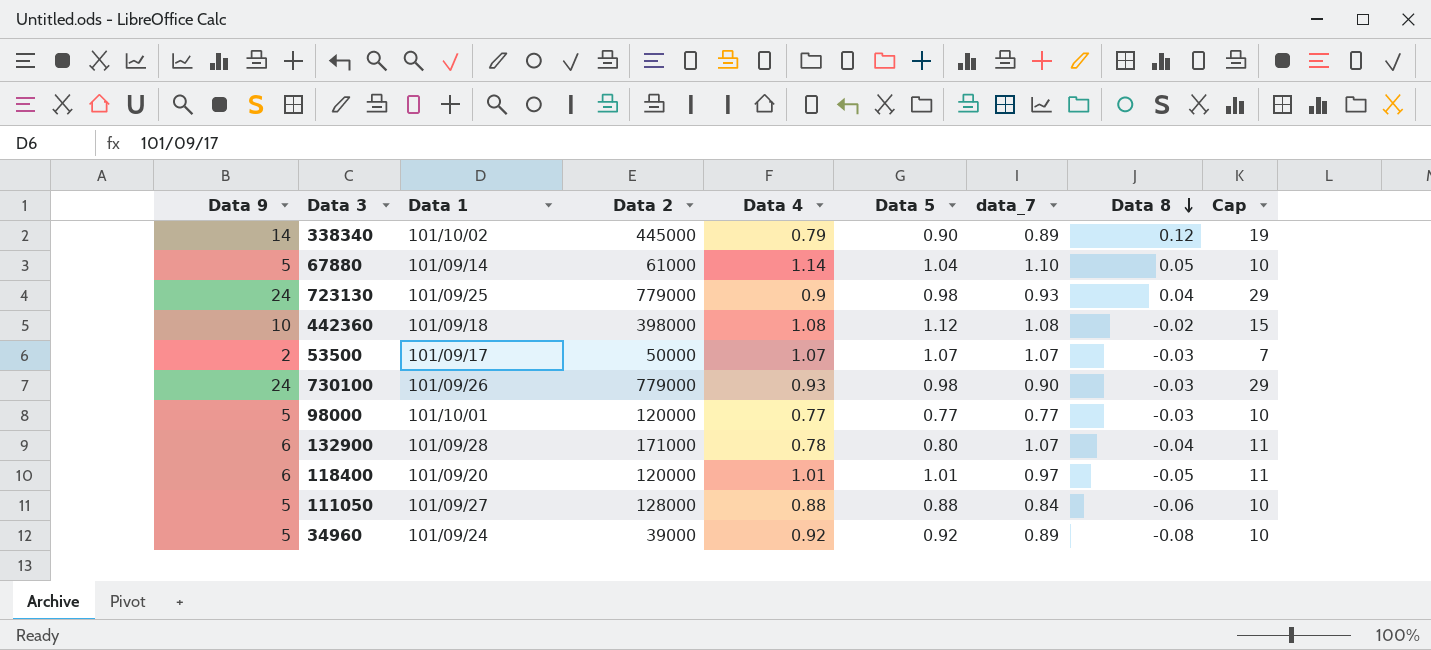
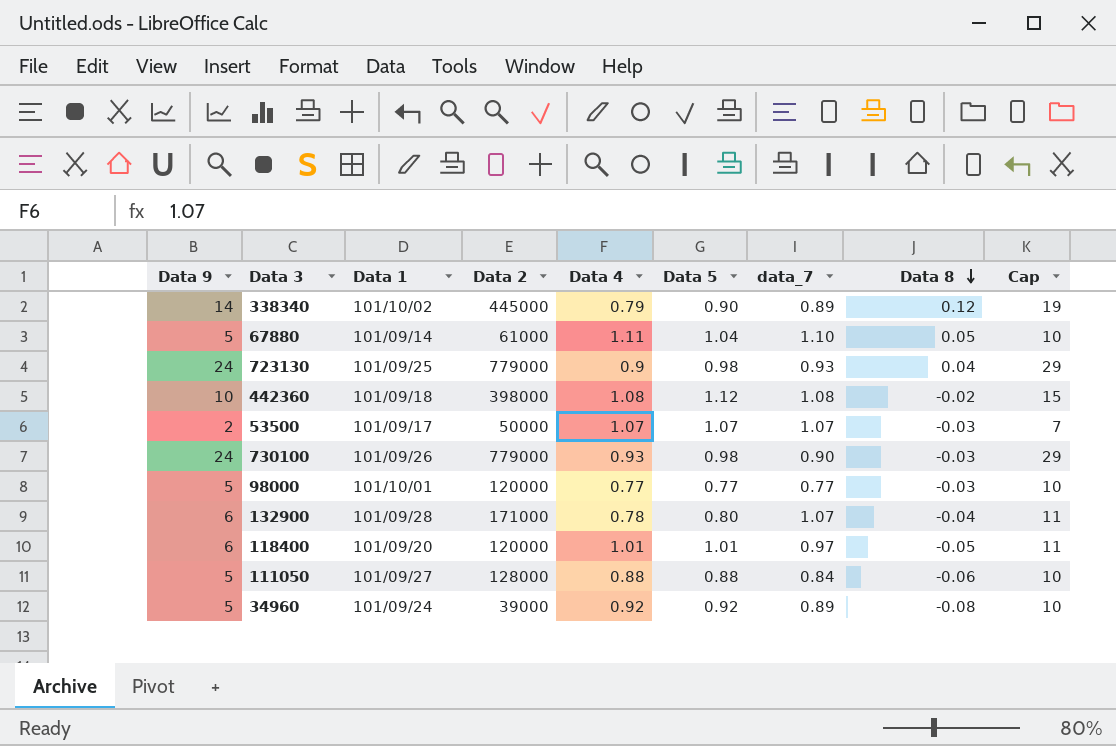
67880 | Data 4: 1.14 -> 1.11

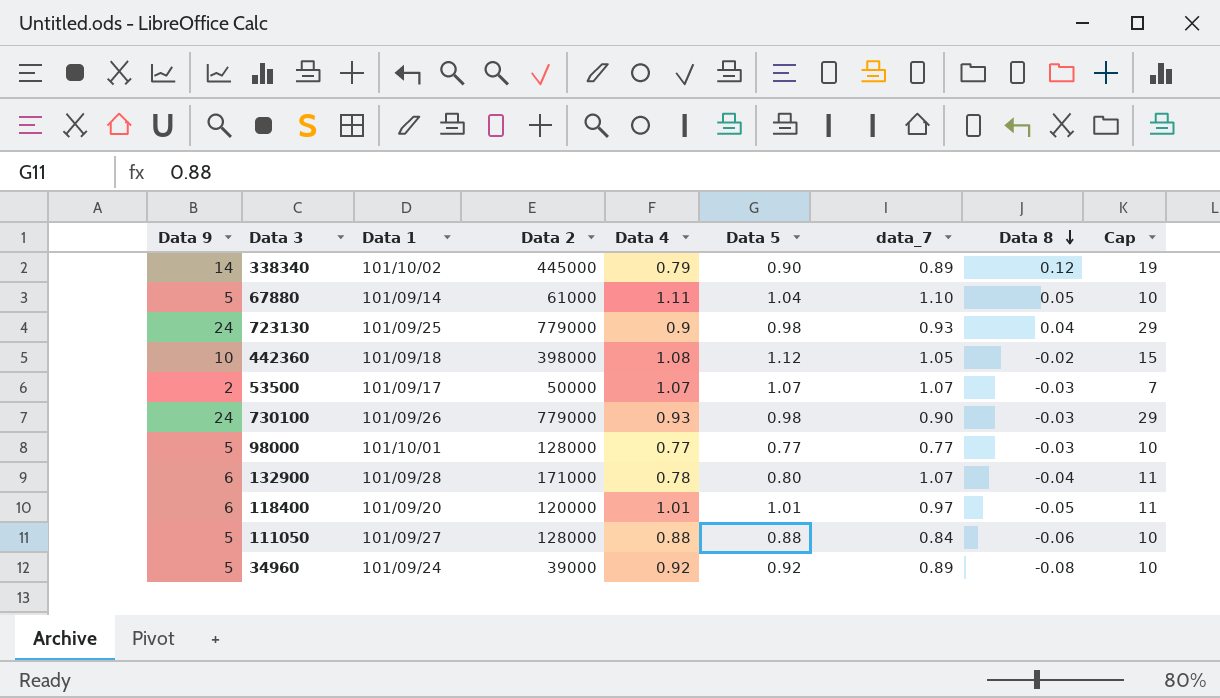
442360 | data_7: 1.08 -> 1.05
98000 | Data 2: 120000 -> 128000

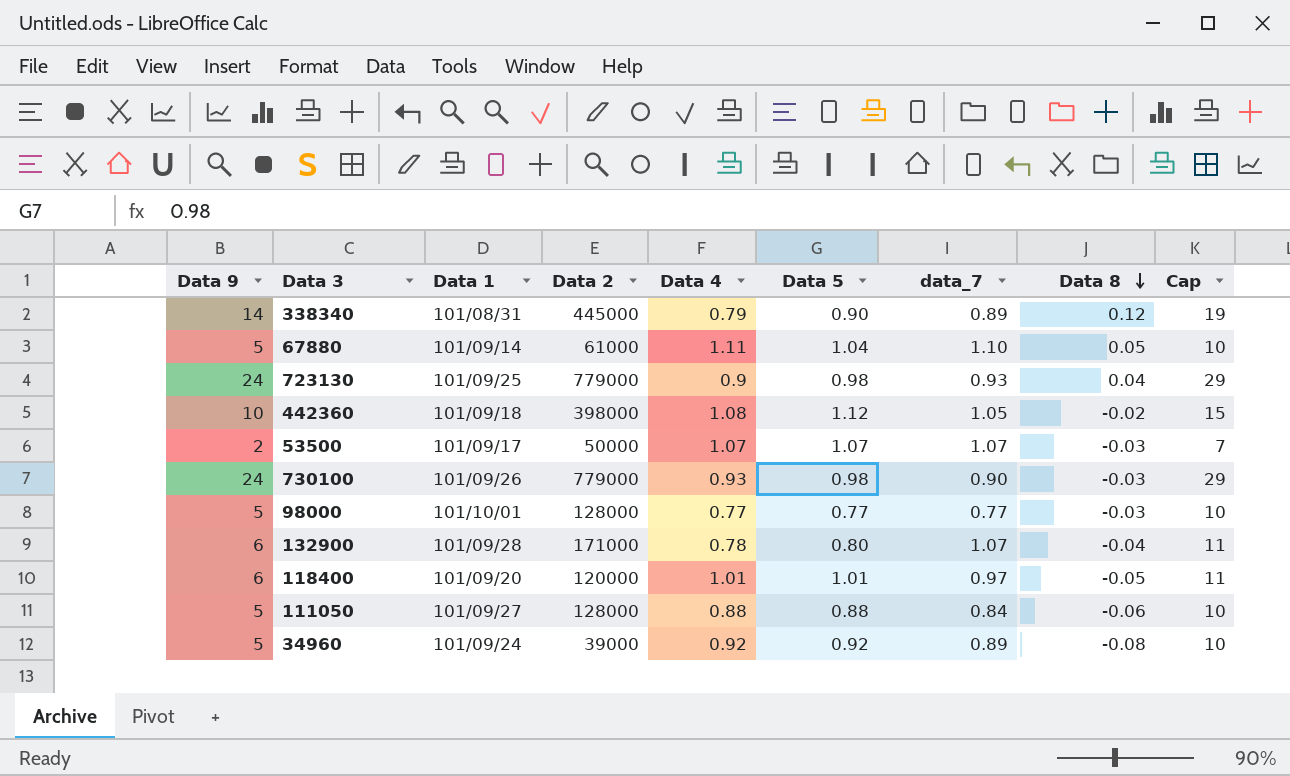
338340 | Data 1: 101/10/02 -> 101/08/31

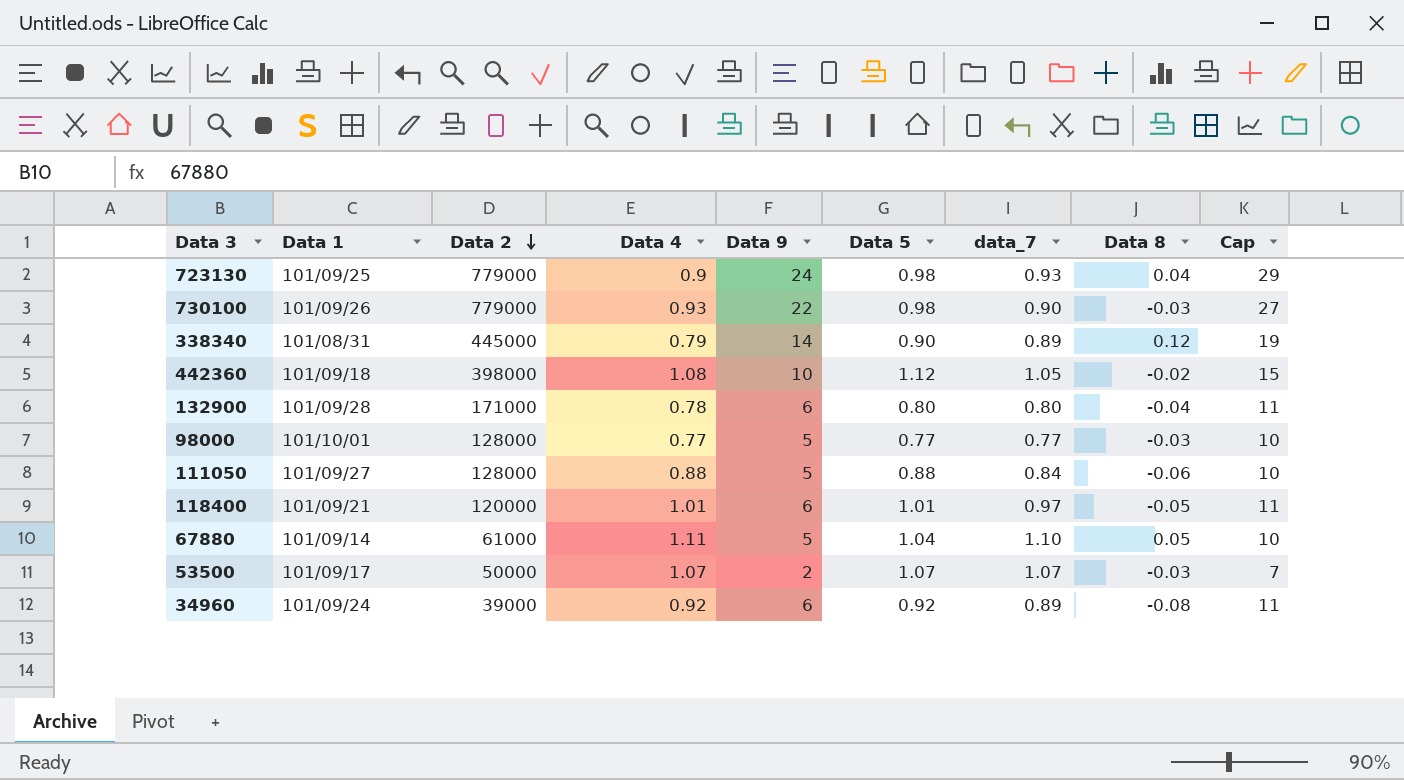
row order: Data 8 descending -> Data 2 descending
column Data 9 | position: 1 -> 5
730100 | Data 9: 24 -> 22
730100 | Cap: 29 -> 27
132900 | data_7: 1.07 -> 0.80
118400 | Data 1: 101/09/20 -> 101/09/21
34960 | Data 9: 5 -> 6
34960 | Cap: 10 -> 11

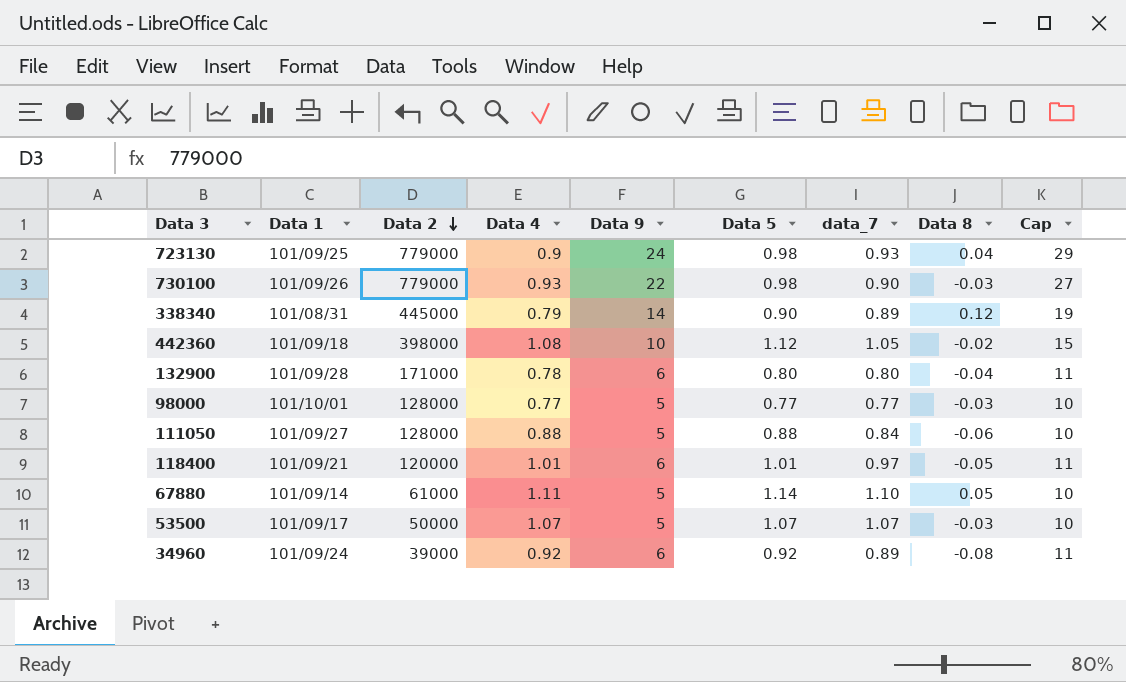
67880 | Data 5: 1.04 -> 1.14
53500 | Data 9: 2 -> 5
53500 | Cap: 7 -> 10

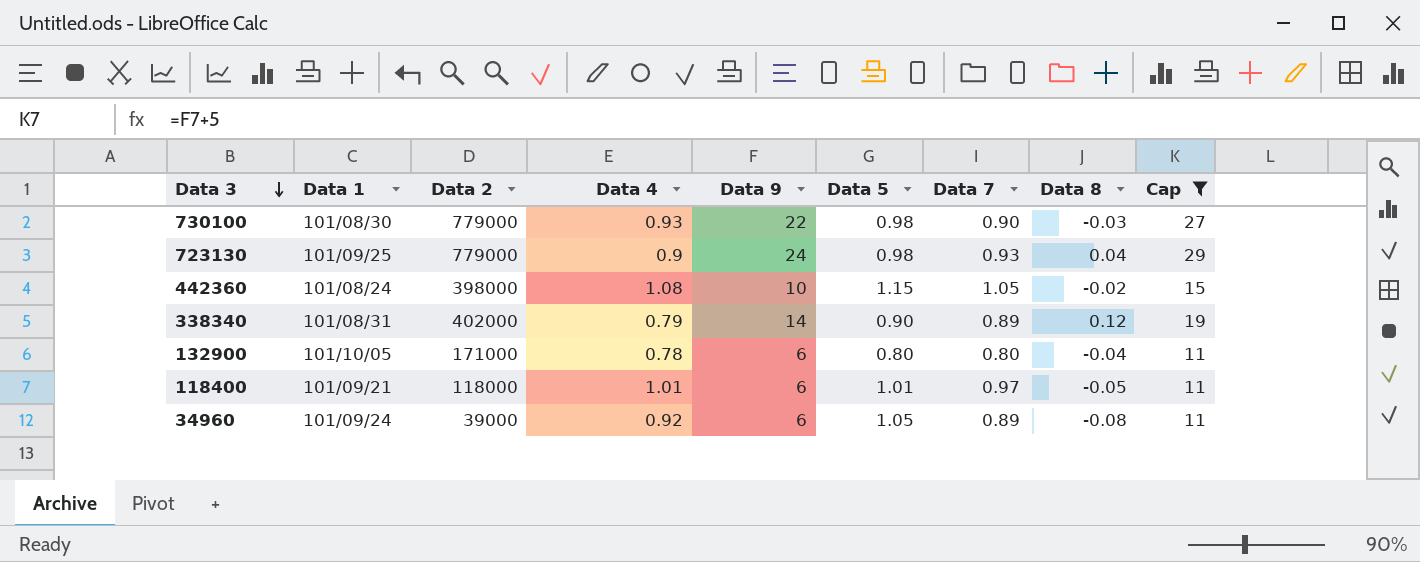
filter: none -> Cap != 10
row order: Data 2 descending -> Data 3 descending
column name: data_7 -> Data 7
730100 | Data 1: 101/09/26 -> 101/08/30
442360 | Data 1: 101/09/18 -> 101/08/24
442360 | Data 5: 1.12 -> 1.15
338340 | Data 2: 445000 -> 402000
132900 | Data 1: 101/09/28 -> 101/10/05
118400 | Data 2: 120000 -> 118000
34960 | Data 5: 0.92 -> 1.05

